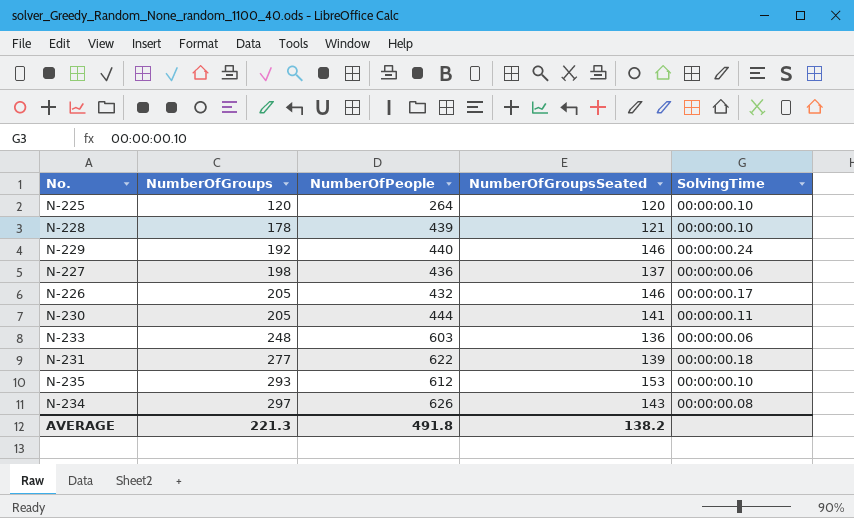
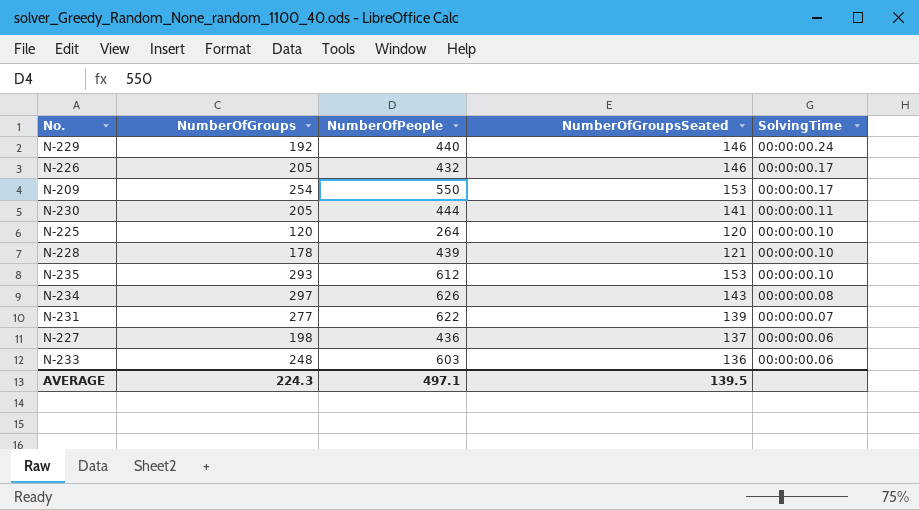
row order: NumberOfGroups ascending -> SolvingTime descending
row N-209: none -> 254 | 550 | 153 | 00:00:00.17
N-231 | SolvingTime: 00:00:00.18 -> 00:00:00.07
AVERAGE | NumberOfGroups: 221.3 -> 224.3
AVERAGE | NumberOfPeople: 491.8 -> 497.1
AVERAGE | NumberOfGroupsSeated: 138.2 -> 139.5

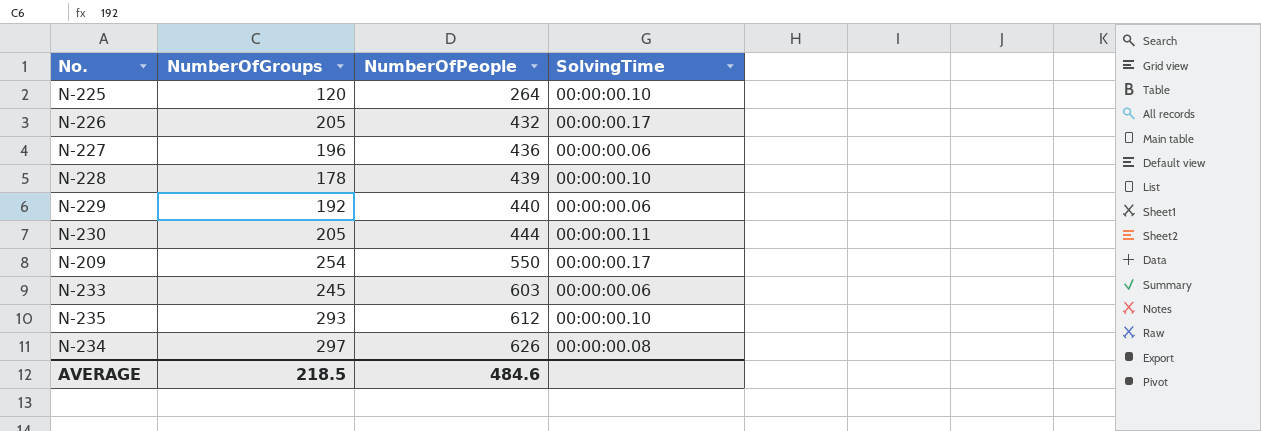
row order: SolvingTime descending -> NumberOfPeople ascending
column NumberOfGroupsSeated | position: 4 -> none
row N-231: 277 | 622 | 139 | 00:00:00.07 -> none
N-227 | NumberOfGroups: 198 -> 196
N-229 | SolvingTime: 00:00:00.24 -> 00:00:00.06
N-233 | NumberOfGroups: 248 -> 245
AVERAGE | NumberOfGroups: 224.3 -> 218.5
AVERAGE | NumberOfPeople: 497.1 -> 484.6

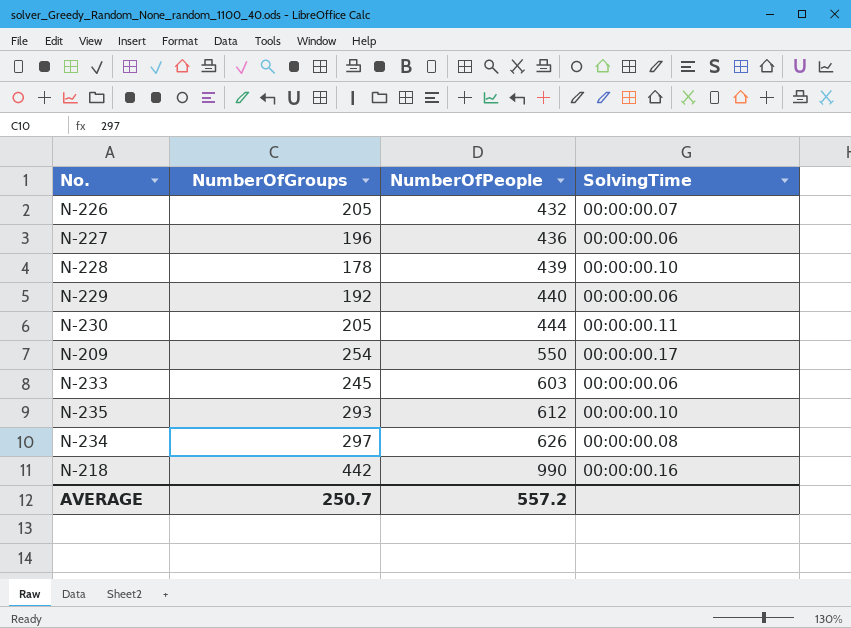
row N-225: 120 | 264 | 00:00:00.10 -> none
N-226 | SolvingTime: 00:00:00.17 -> 00:00:00.07
row N-218: none -> 442 | 990 | 00:00:00.16
AVERAGE | NumberOfGroups: 218.5 -> 250.7
AVERAGE | NumberOfPeople: 484.6 -> 557.2

